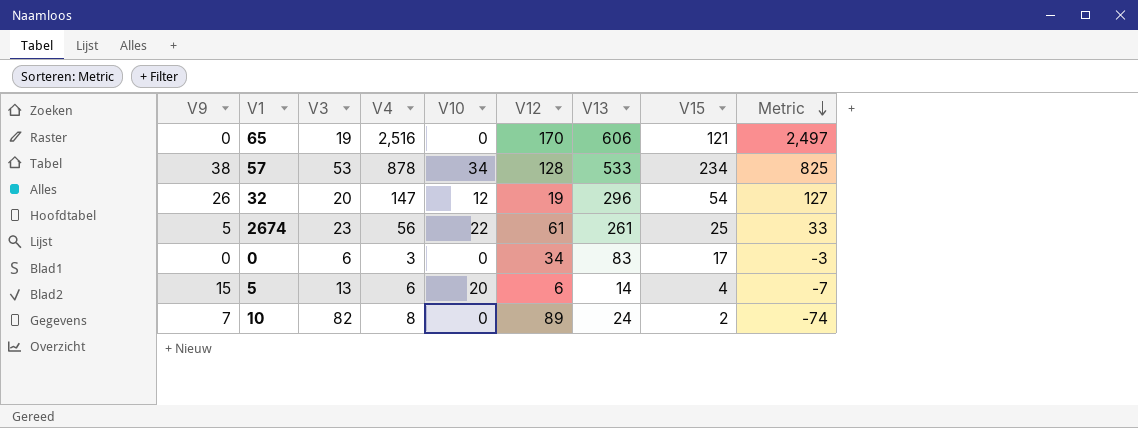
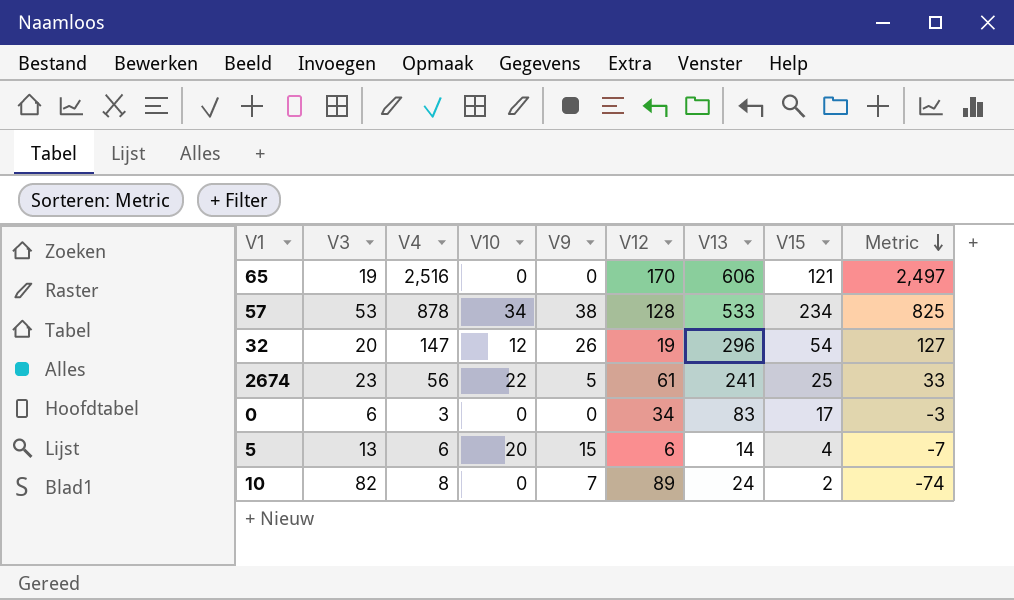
column V9 | position: 1 -> 5
2674 | V13: 261 -> 241

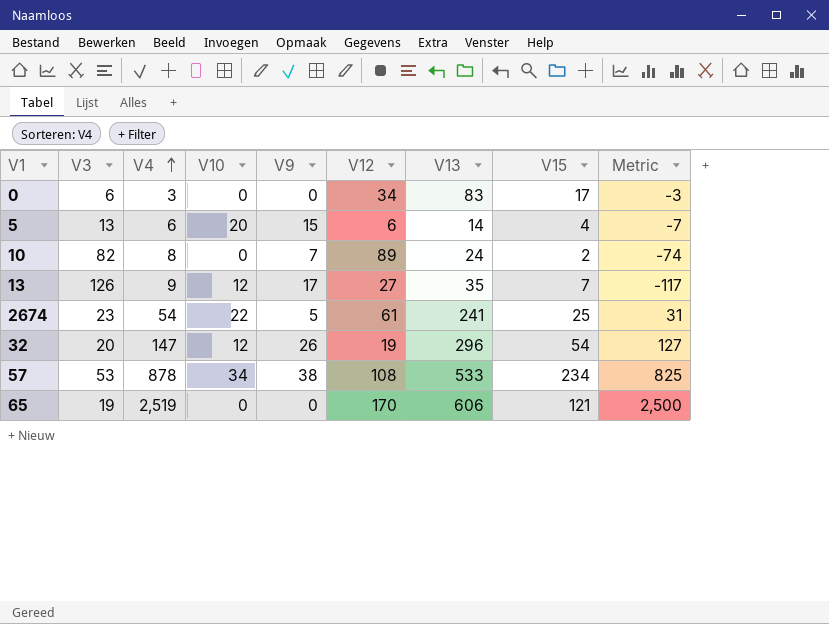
row order: Metric descending -> V4 ascending
row 13: none -> 126 | 9 | 12 | 17 | 27 | 35 | 7 | -117
2674 | V4: 56 -> 54
2674 | Metric: 33 -> 31
57 | V12: 128 -> 108
65 | V4: 2,516 -> 2,519
65 | Metric: 2,497 -> 2,500

